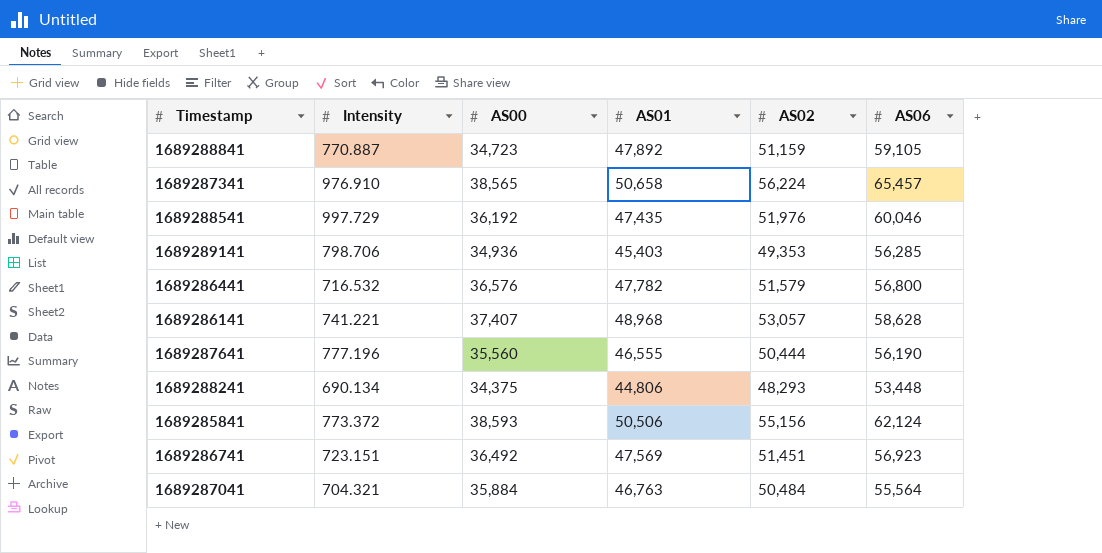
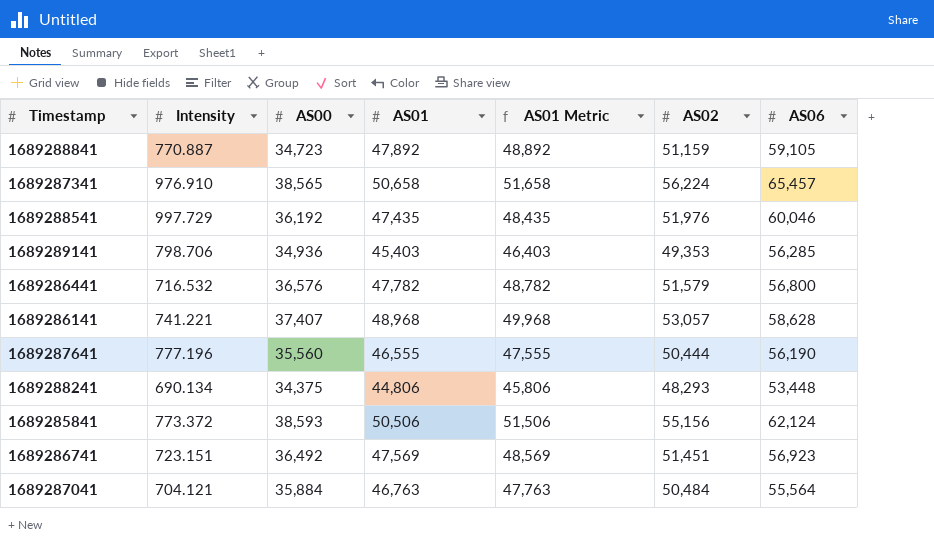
column AS01 Metric | formula: none -> [AS01] + 1000
1689287041 | Intensity: 704.321 -> 704.121

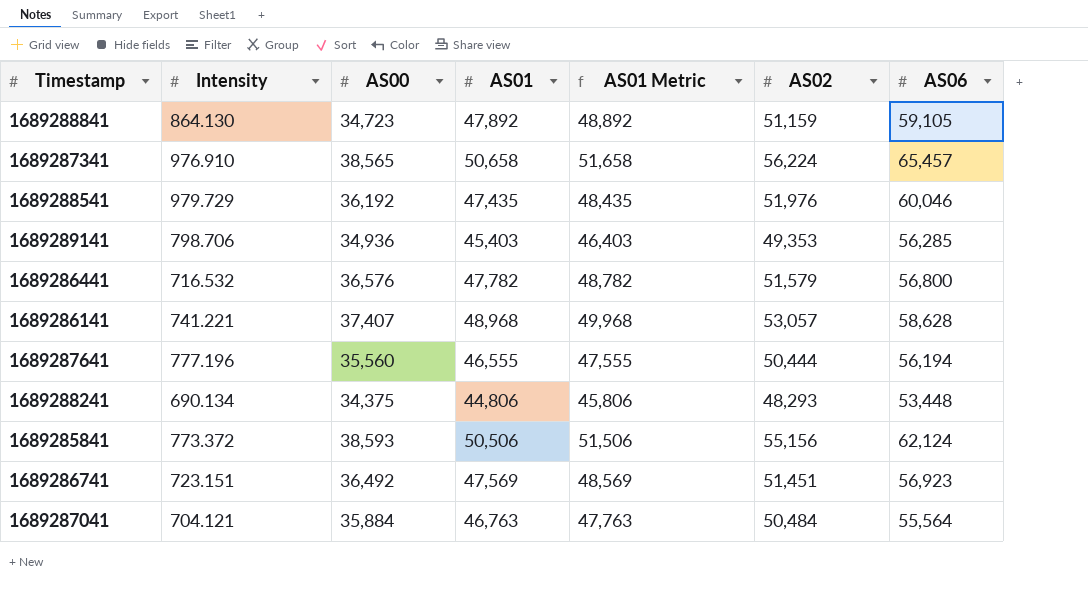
1689288841 | Intensity: 770.887 -> 864.130
1689288541 | Intensity: 997.729 -> 979.729
1689287641 | AS06: 56,190 -> 56,194

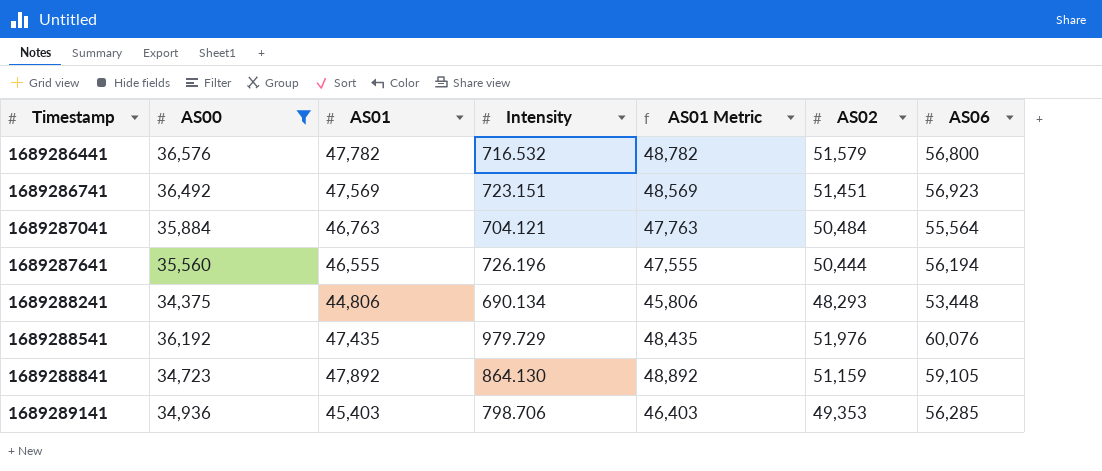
filter: none -> AS00 <= 36,576
row order: none -> Timestamp ascending
column Intensity | position: 2 -> 4
1689287641 | Intensity: 777.196 -> 726.196
1689288541 | AS06: 60,046 -> 60,076

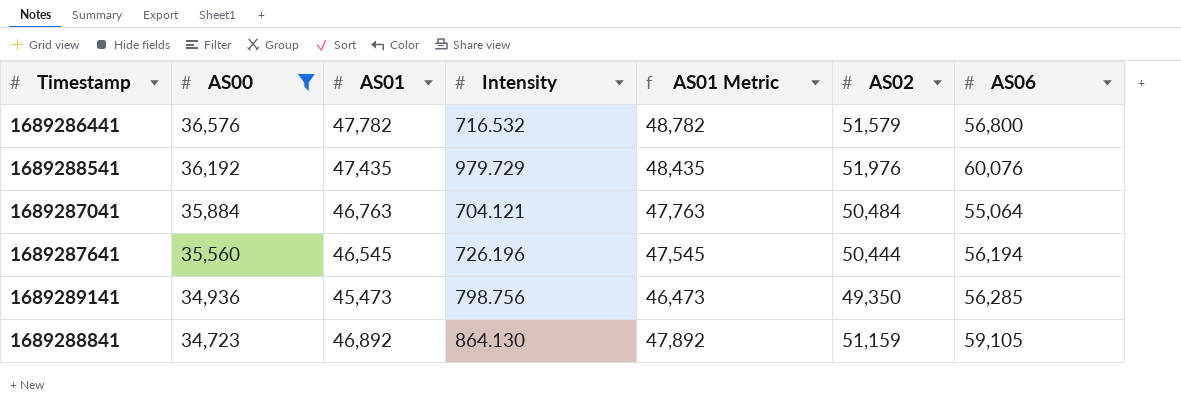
row order: Timestamp ascending -> AS00 descending
row 1689286741: 36,492 | 47,569 | 723.151 | 48,569 | 51,451 | 56,923 -> none
row 1689288241: 34,375 | 44,806 | 690.134 | 45,806 | 48,293 | 53,448 -> none
1689287041 | AS06: 55,564 -> 55,064
1689287641 | AS01: 46,555 -> 46,545
1689287641 | AS01 Metric: 47,555 -> 47,545
1689289141 | AS01: 45,403 -> 45,473
1689289141 | Intensity: 798.706 -> 798.756
1689289141 | AS01 Metric: 46,403 -> 46,473
1689289141 | AS02: 49,353 -> 49,350
1689288841 | AS01: 47,892 -> 46,892
1689288841 | AS01 Metric: 48,892 -> 47,892

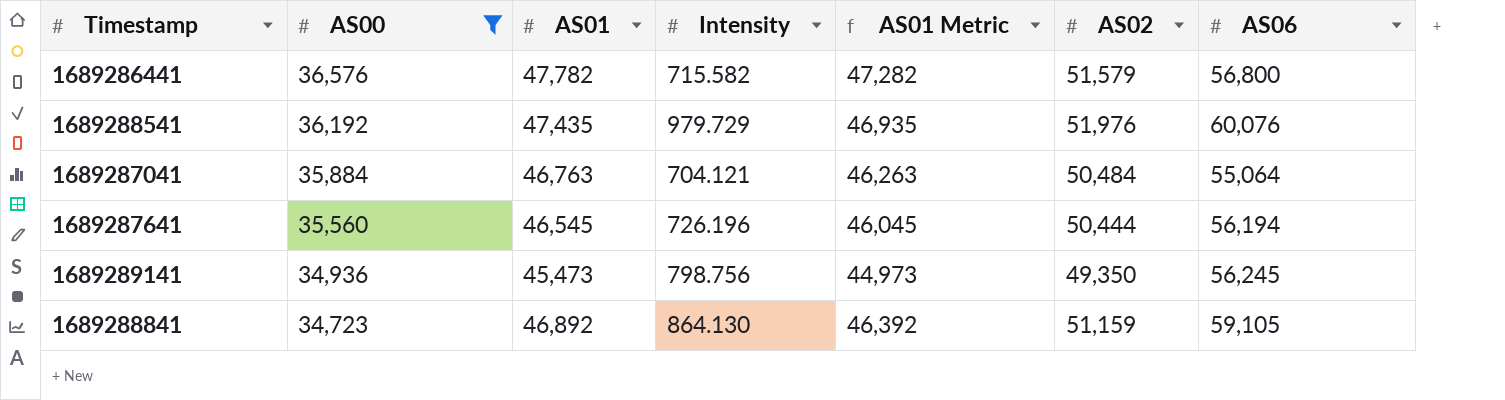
column AS01 Metric | formula: [AS01] + 1000 -> [AS01] - 500
1689286441 | Intensity: 716.532 -> 715.582
1689289141 | AS06: 56,285 -> 56,245

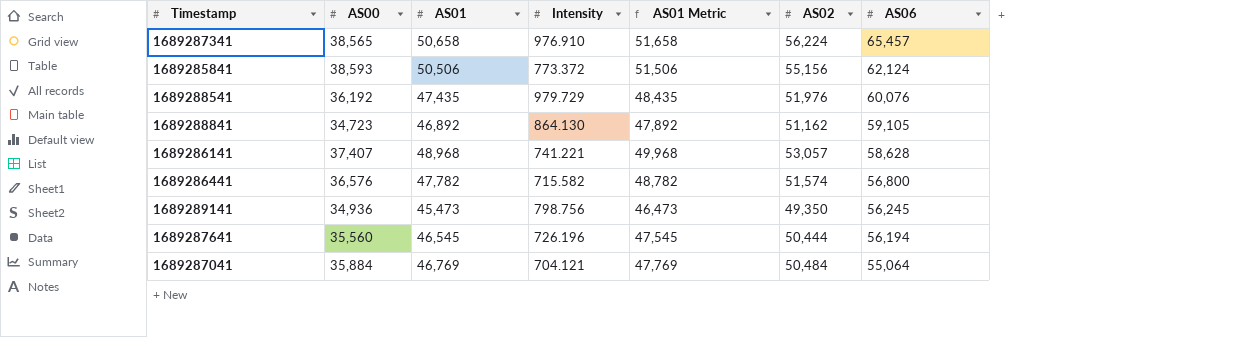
filter: AS00 <= 36,576 -> none
row order: AS00 descending -> AS06 descending
column AS01 Metric | formula: [AS01] - 500 -> [AS01] + 1000
1689288841 | AS02: 51,159 -> 51,162
1689286441 | AS02: 51,579 -> 51,574
1689287041 | AS01: 46,763 -> 46,769

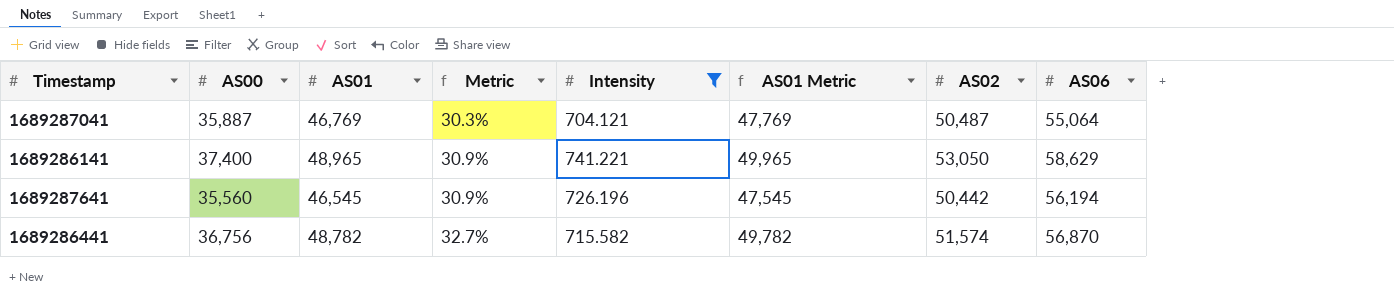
filter: none -> Intensity <= 741.221
row order: AS06 descending -> Metric ascending
column Metric | formula: none -> ([AS01] - [AS00]) / [AS00]
1689287041 | AS00: 35,884 -> 35,887
1689287041 | AS02: 50,484 -> 50,487
1689286141 | AS00: 37,407 -> 37,400
1689286141 | AS01: 48,968 -> 48,965
1689286141 | AS01 Metric: 49,968 -> 49,965
1689286141 | AS02: 53,057 -> 53,050
1689286141 | AS06: 58,628 -> 58,629
1689287641 | AS02: 50,444 -> 50,442
1689286441 | AS00: 36,576 -> 36,756
1689286441 | AS01: 47,782 -> 48,782
1689286441 | AS01 Metric: 48,782 -> 49,782
1689286441 | AS06: 56,800 -> 56,870

